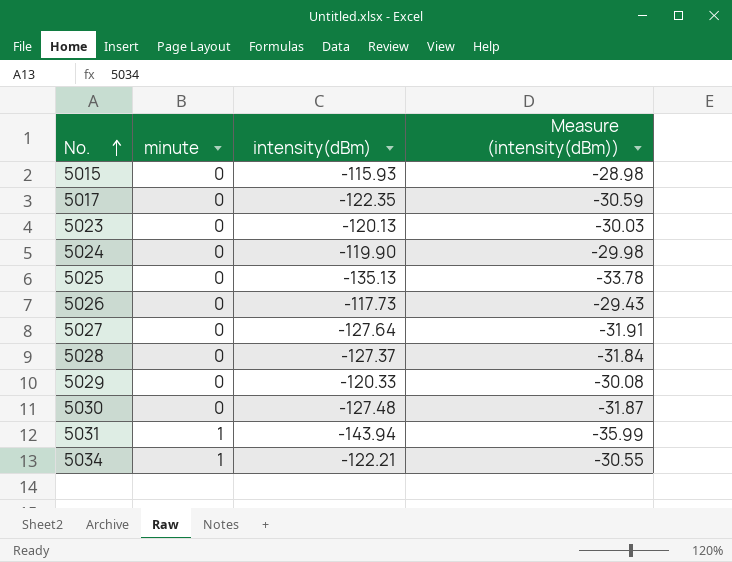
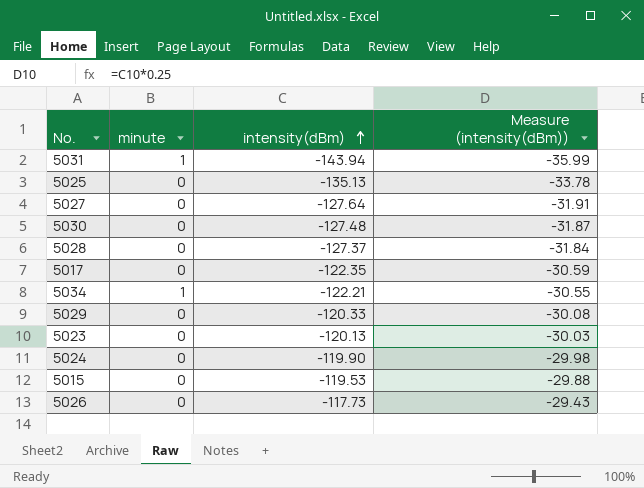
row order: No. ascending -> intensity(dBm) ascending
5015 | intensity(dBm): -115.93 -> -119.53
5015 | Measure (intensity(dBm)): -28.98 -> -29.88

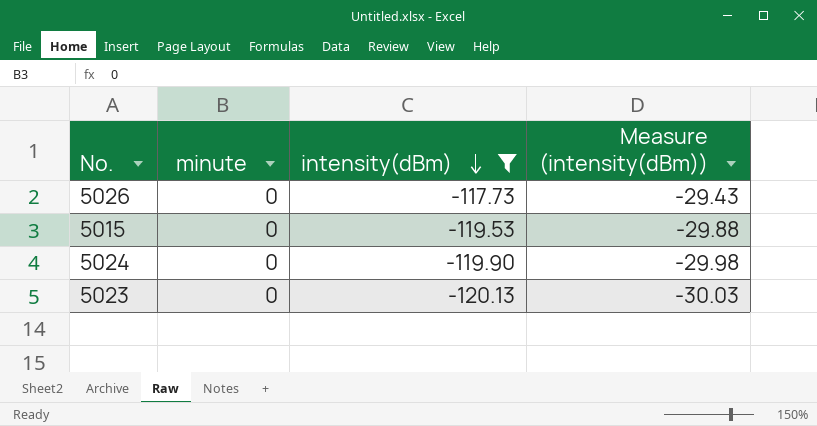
filter: none -> intensity(dBm) >= -120.13
row order: intensity(dBm) ascending -> intensity(dBm) descending

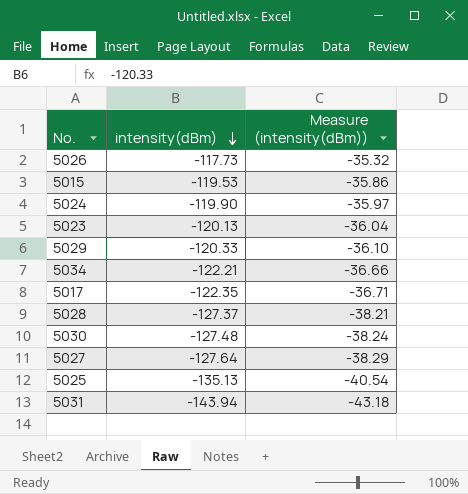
filter: intensity(dBm) >= -120.13 -> none
column minute | position: 2 -> none
column Measure (intensity(dBm)) | formula: [intensity(dBm)] * 0.25 -> [intensity(dBm)] * 0.3

